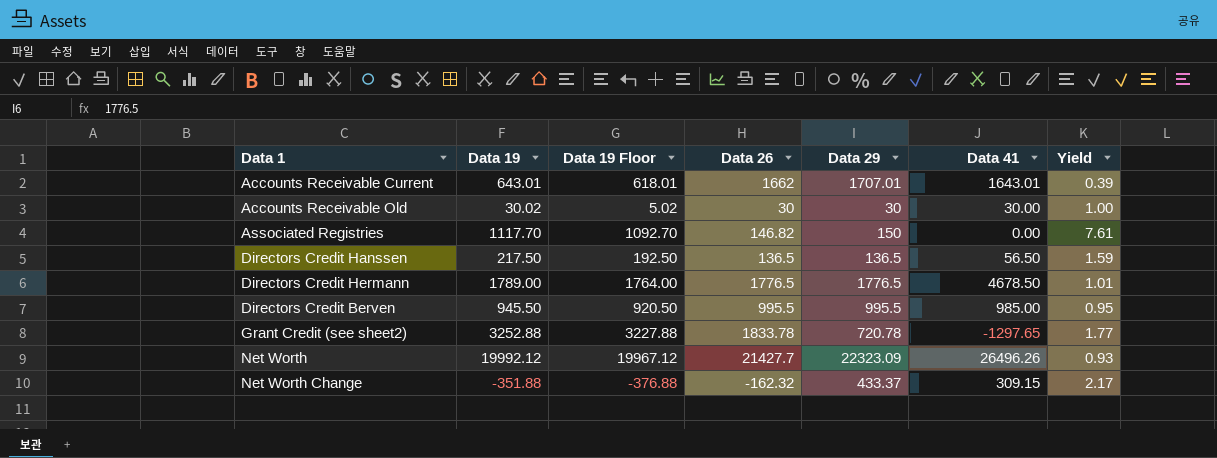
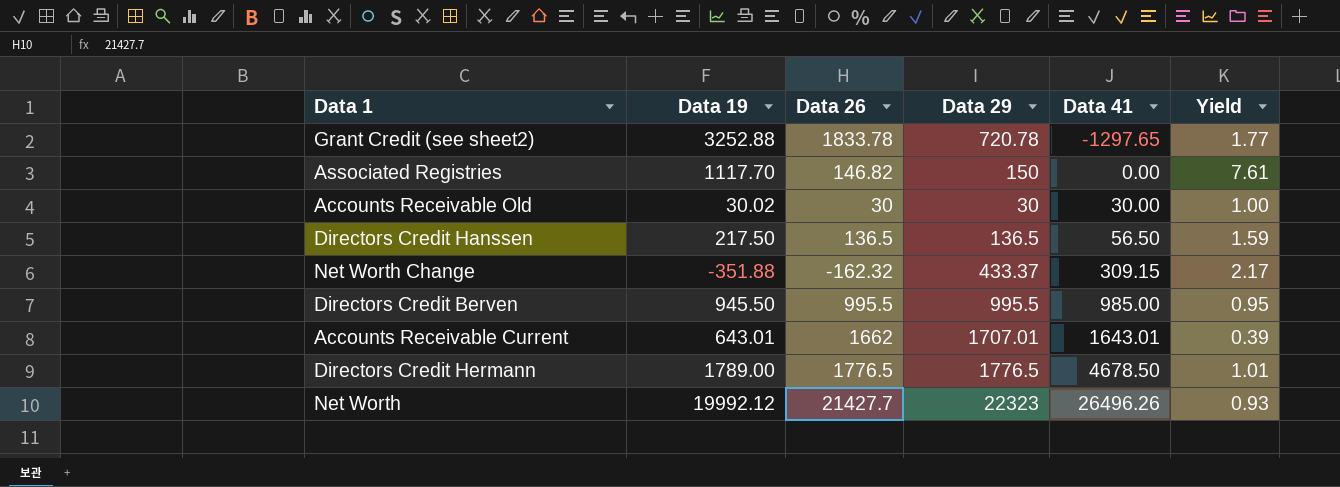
row order: none -> Data 41 ascending
column Data 19 Floor | formula: [Data 19] - 25 -> none
Net Worth | Data 29: 22323.09 -> 22323

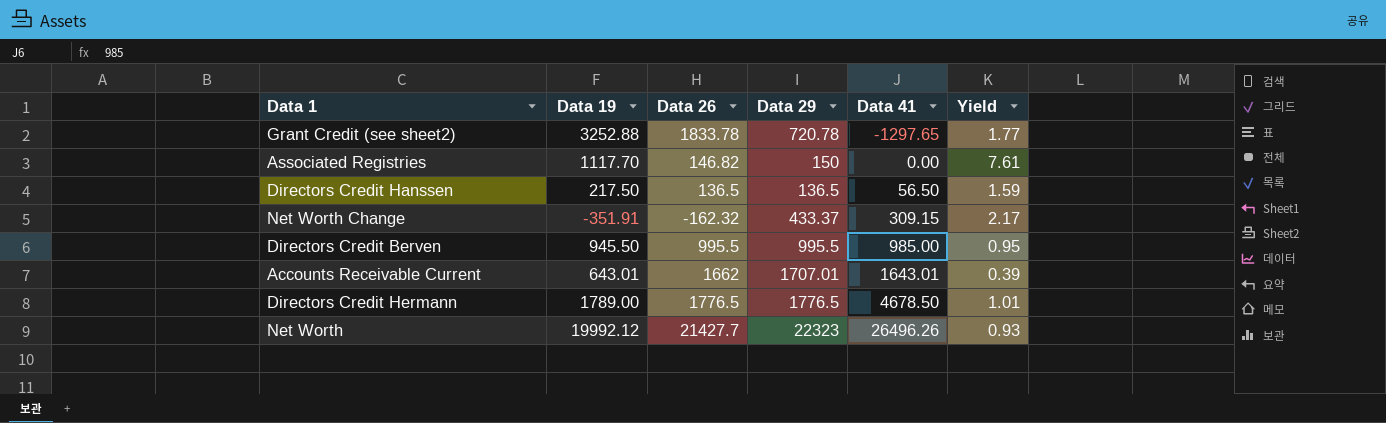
row Accounts Receivable Old: 30.02 | 30 | 30 | 30.00 | 1.00 -> none
Net Worth Change | Data 19: -351.88 -> -351.91

